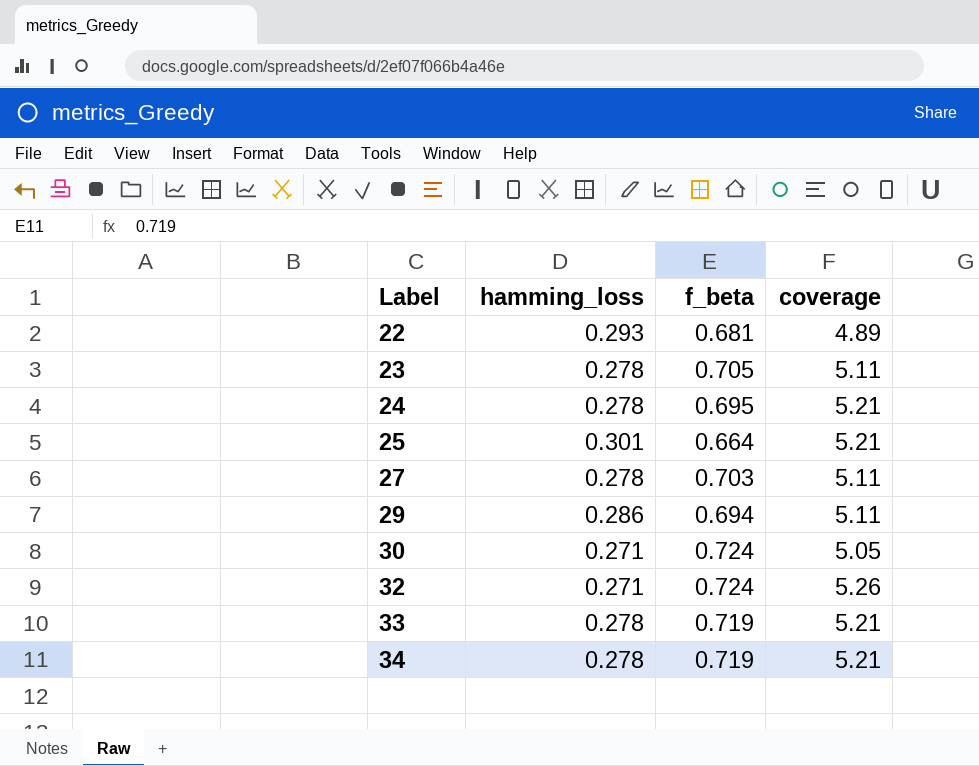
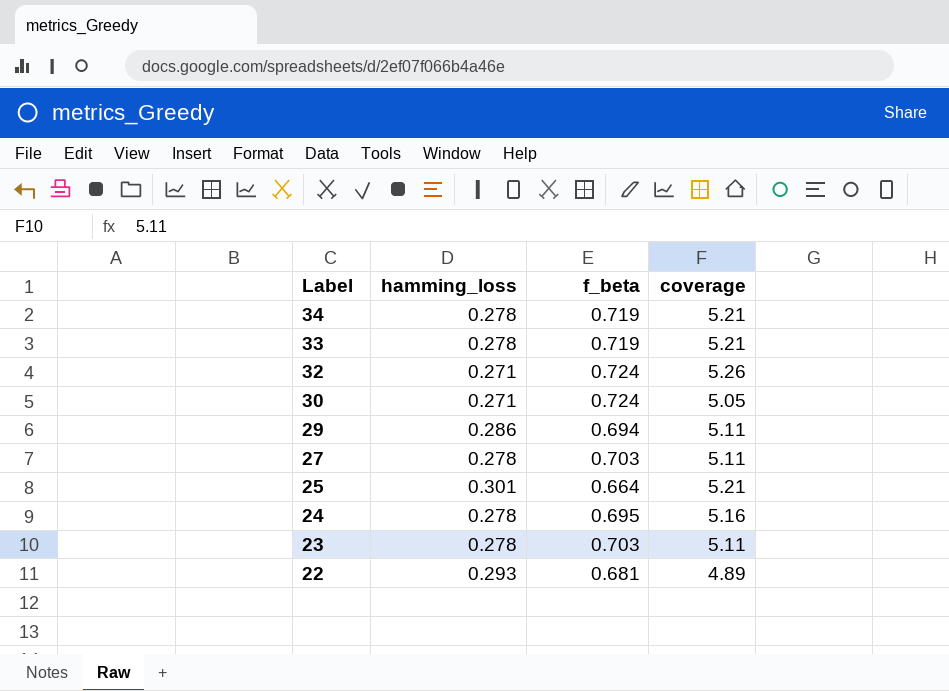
row order: Label ascending -> Label descending
24 | coverage: 5.21 -> 5.16
23 | f_beta: 0.705 -> 0.703

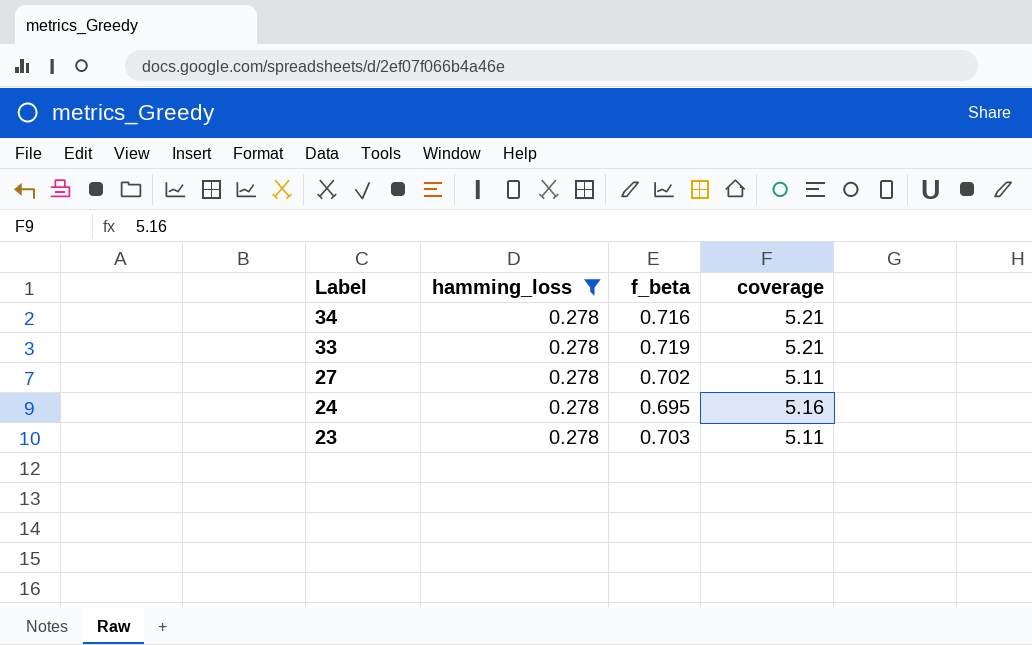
filter: none -> hamming_loss = 0.278
34 | f_beta: 0.719 -> 0.716
27 | f_beta: 0.703 -> 0.702

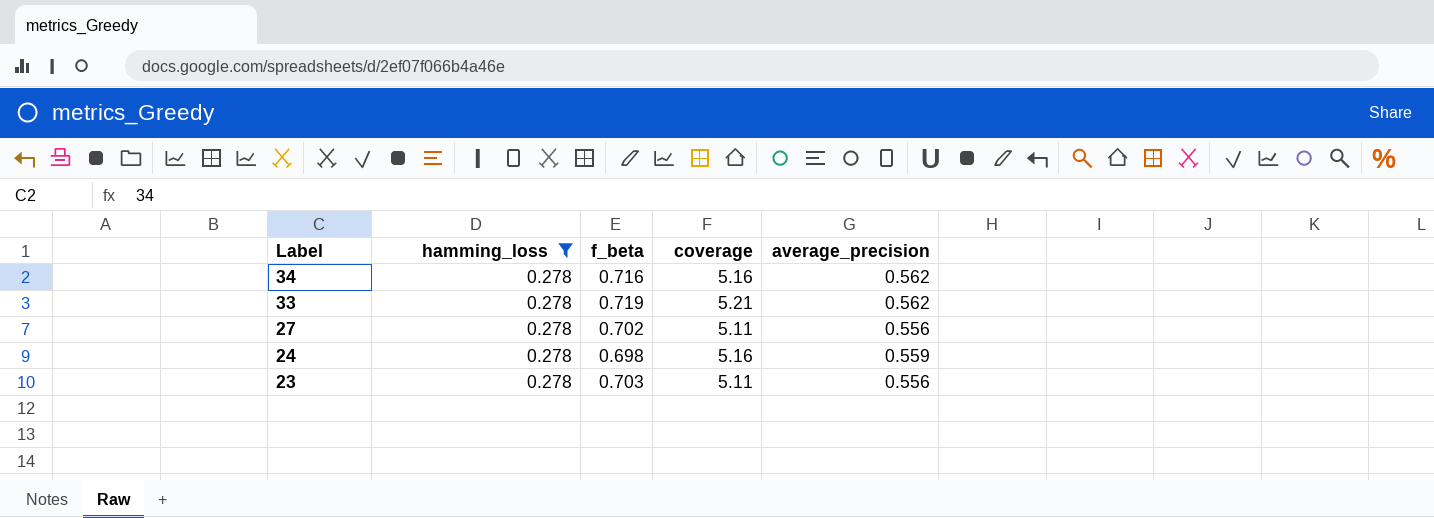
column average_precision | position: none -> 5
34 | coverage: 5.21 -> 5.16
24 | f_beta: 0.695 -> 0.698

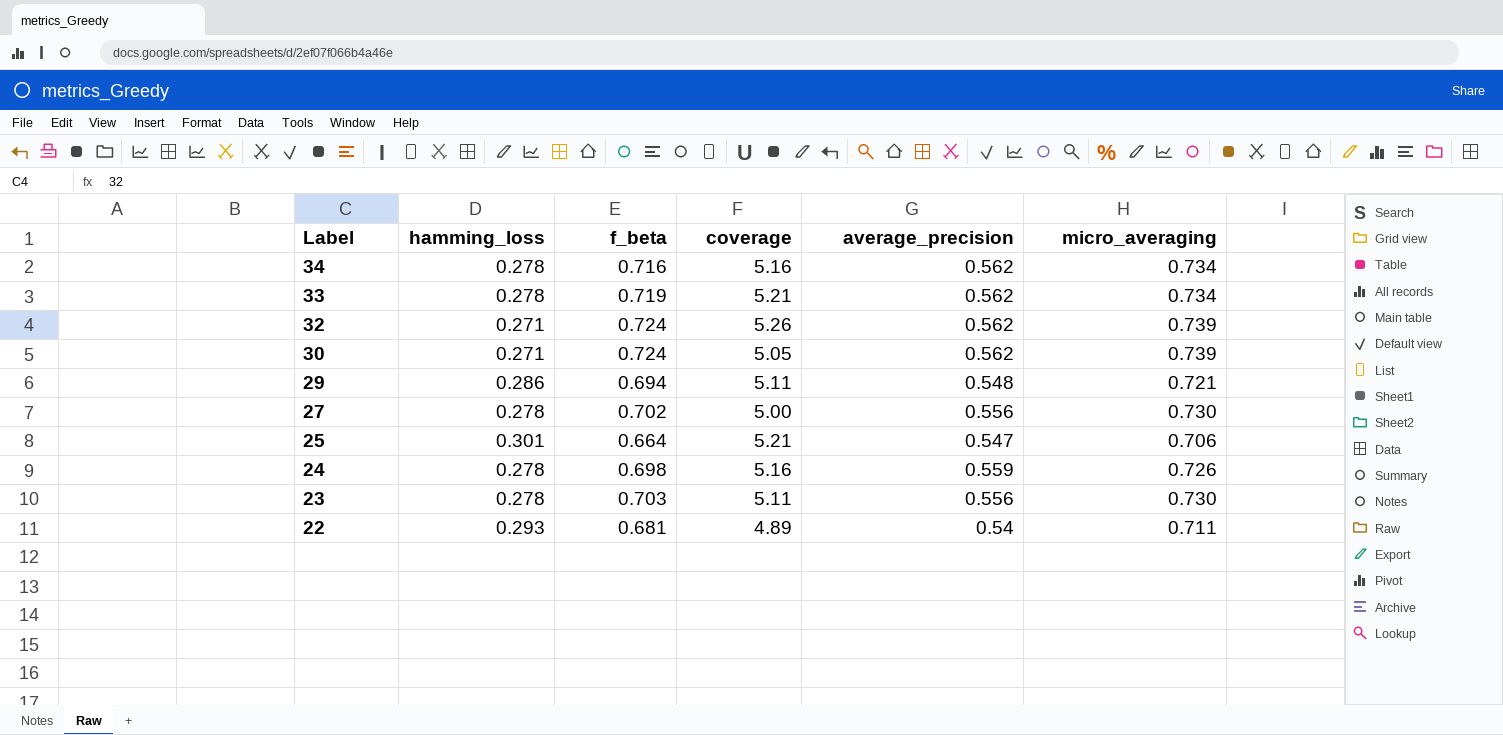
filter: hamming_loss = 0.278 -> none
column micro_averaging | position: none -> 6
27 | coverage: 5.11 -> 5.00

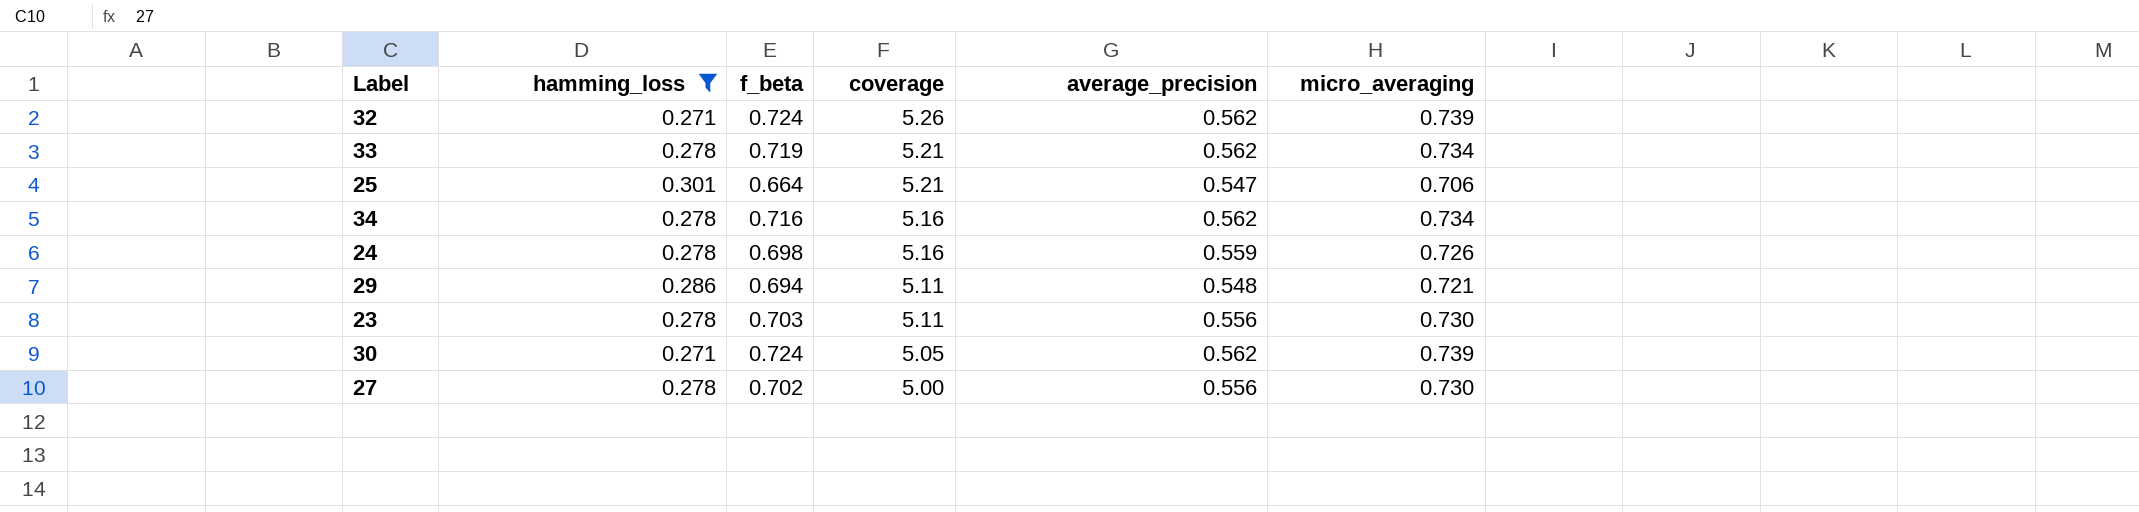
filter: none -> hamming_loss != 0.293
row order: Label descending -> coverage descending

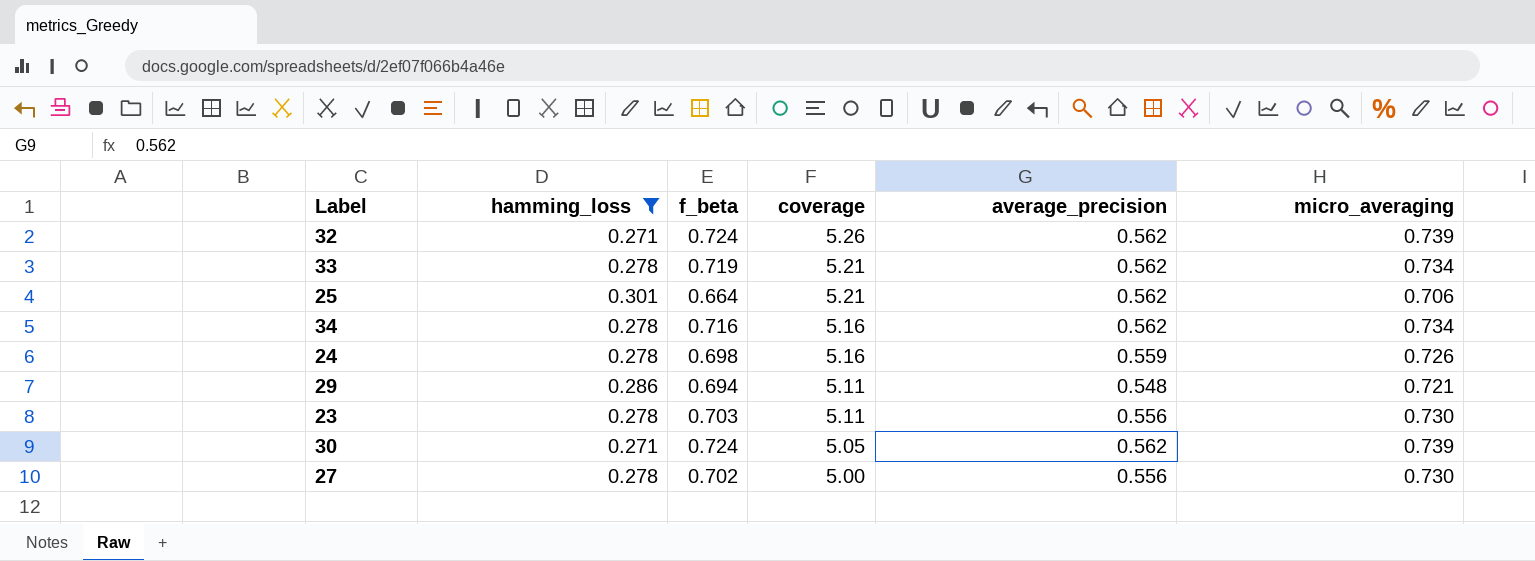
25 | average_precision: 0.547 -> 0.562

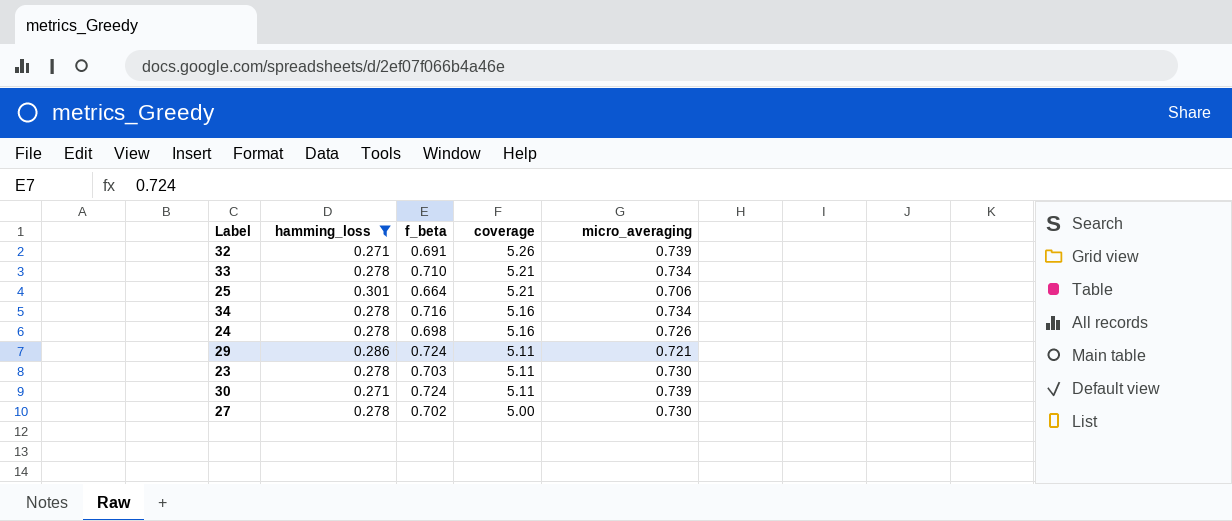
column average_precision | position: 5 -> none
32 | f_beta: 0.724 -> 0.691
33 | f_beta: 0.719 -> 0.710
29 | f_beta: 0.694 -> 0.724
30 | coverage: 5.05 -> 5.11

